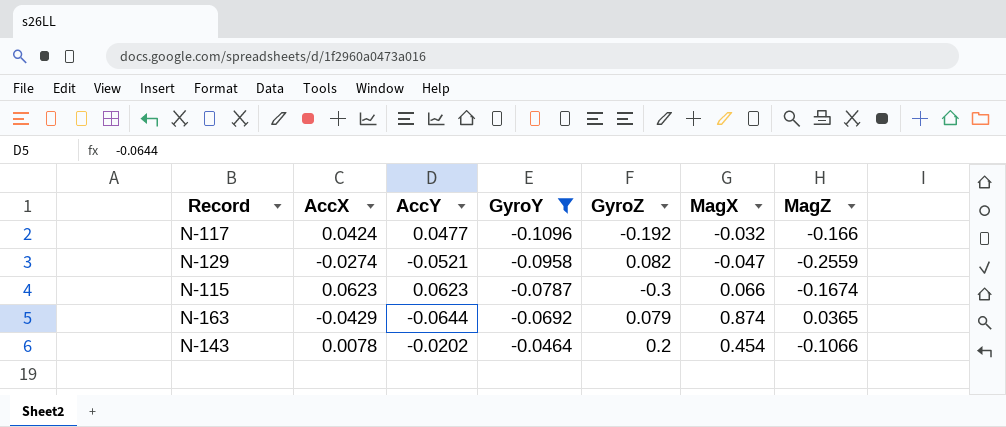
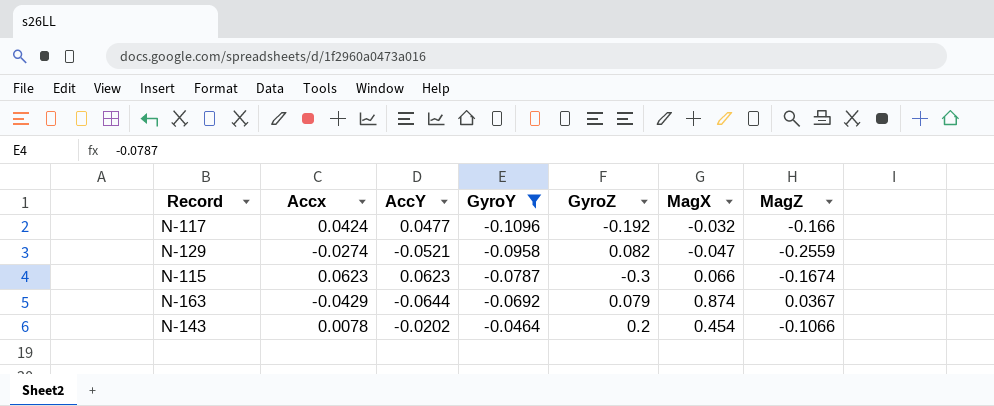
column name: AccX -> Accx
N-163 | MagZ: 0.0365 -> 0.0367

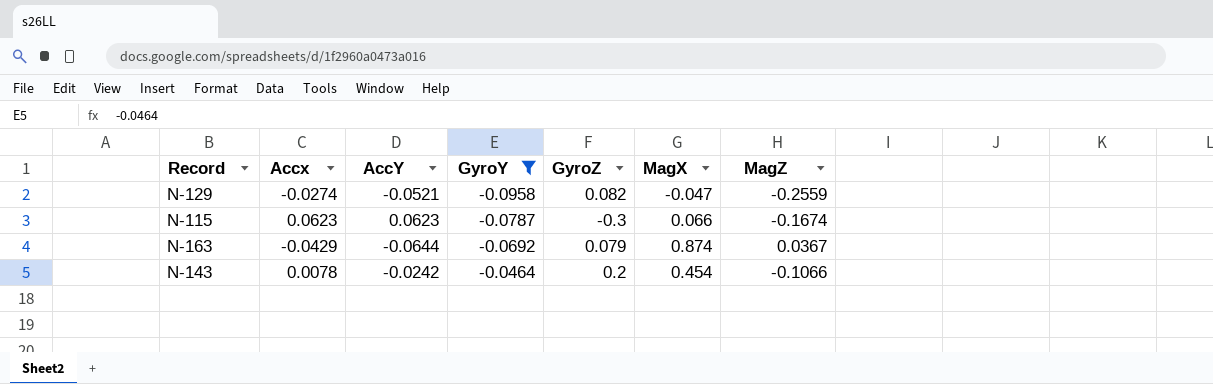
row N-117: 0.0424 | 0.0477 | -0.1096 | -0.192 | -0.032 | -0.166 -> none
N-143 | AccY: -0.0202 -> -0.0242

